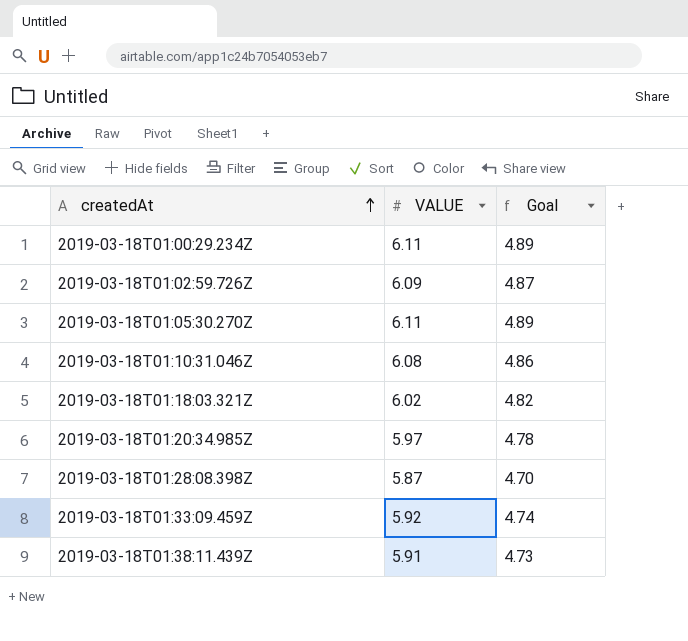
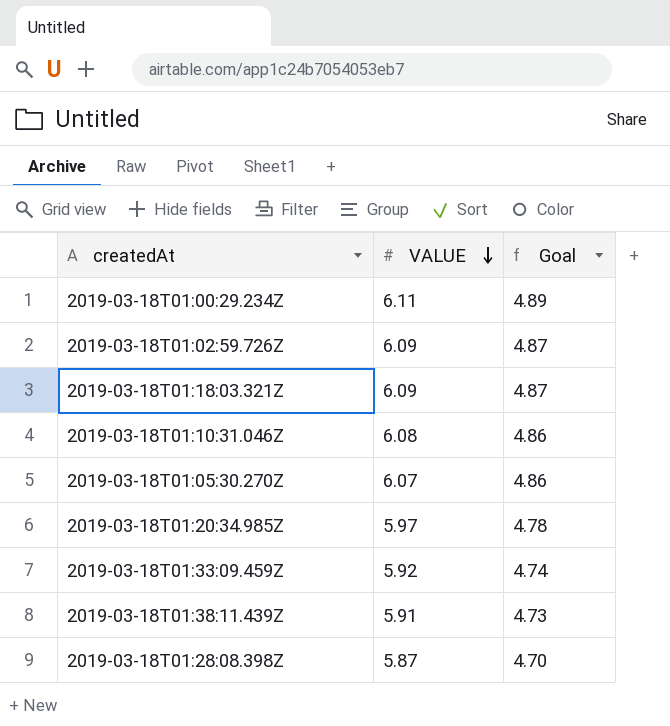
row order: createdAt ascending -> VALUE descending
2019-03-18T01:18:03.321Z | VALUE: 6.02 -> 6.09
2019-03-18T01:18:03.321Z | Goal: 4.82 -> 4.87
2019-03-18T01:05:30.270Z | VALUE: 6.11 -> 6.07
2019-03-18T01:05:30.270Z | Goal: 4.89 -> 4.86

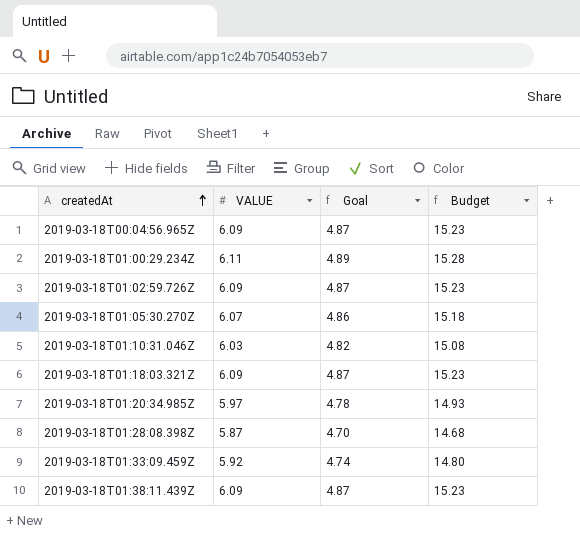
row order: VALUE descending -> createdAt ascending
column Budget | formula: none -> [VALUE] * 2.5
row 2019-03-18T00:04:56.965Z: none -> 6.09 | 4.87 | 15.23
2019-03-18T01:10:31.046Z | VALUE: 6.08 -> 6.03
2019-03-18T01:10:31.046Z | Goal: 4.86 -> 4.82
2019-03-18T01:38:11.439Z | VALUE: 5.91 -> 6.09
2019-03-18T01:38:11.439Z | Goal: 4.73 -> 4.87

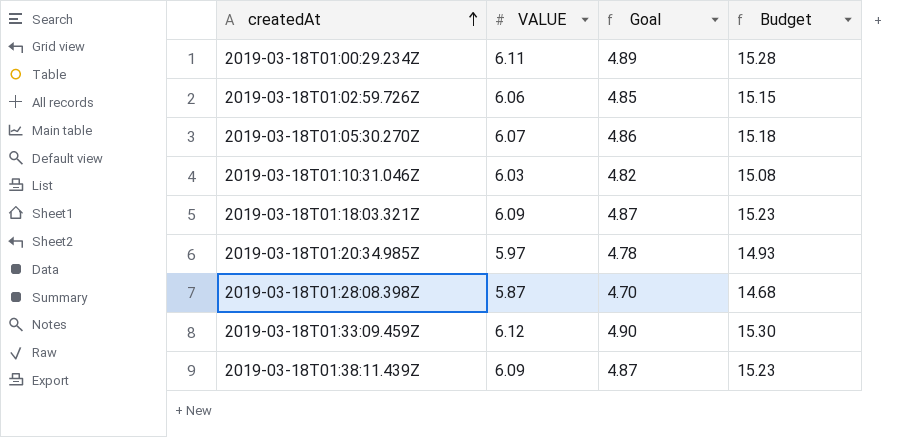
row 2019-03-18T00:04:56.965Z: 6.09 | 4.87 | 15.23 -> none
2019-03-18T01:02:59.726Z | VALUE: 6.09 -> 6.06
2019-03-18T01:02:59.726Z | Goal: 4.87 -> 4.85
2019-03-18T01:02:59.726Z | Budget: 15.23 -> 15.15
2019-03-18T01:33:09.459Z | VALUE: 5.92 -> 6.12
2019-03-18T01:33:09.459Z | Goal: 4.74 -> 4.90
2019-03-18T01:33:09.459Z | Budget: 14.80 -> 15.30

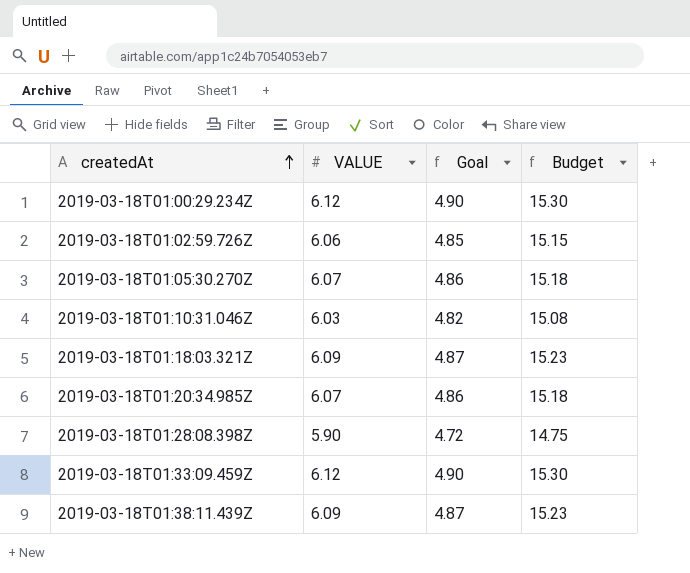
2019-03-18T01:00:29.234Z | VALUE: 6.11 -> 6.12
2019-03-18T01:00:29.234Z | Goal: 4.89 -> 4.90
2019-03-18T01:00:29.234Z | Budget: 15.28 -> 15.30
2019-03-18T01:20:34.985Z | VALUE: 5.97 -> 6.07
2019-03-18T01:20:34.985Z | Goal: 4.78 -> 4.86
2019-03-18T01:20:34.985Z | Budget: 14.93 -> 15.18
2019-03-18T01:28:08.398Z | VALUE: 5.87 -> 5.90
2019-03-18T01:28:08.398Z | Goal: 4.70 -> 4.72
2019-03-18T01:28:08.398Z | Budget: 14.68 -> 14.75

